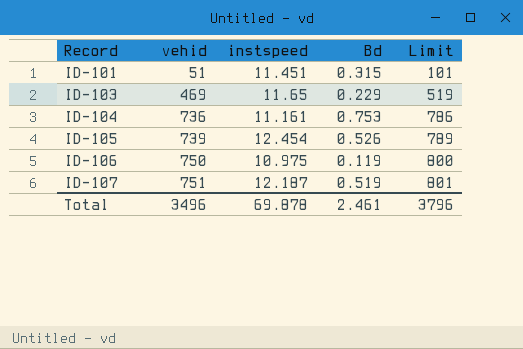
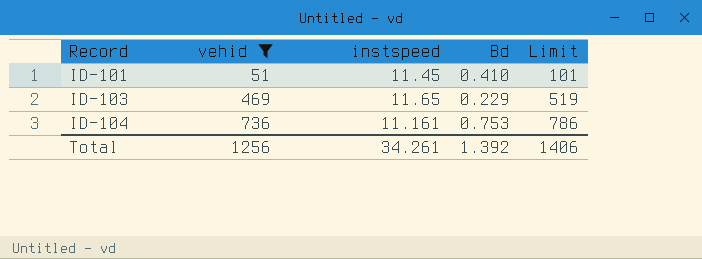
filter: none -> vehid <= 736
ID-101 | instspeed: 11.451 -> 11.45
ID-101 | Bd: 0.315 -> 0.410
Total | vehid: 3496 -> 1256
Total | instspeed: 69.878 -> 34.261
Total | Bd: 2.461 -> 1.392
Total | Limit: 3796 -> 1406

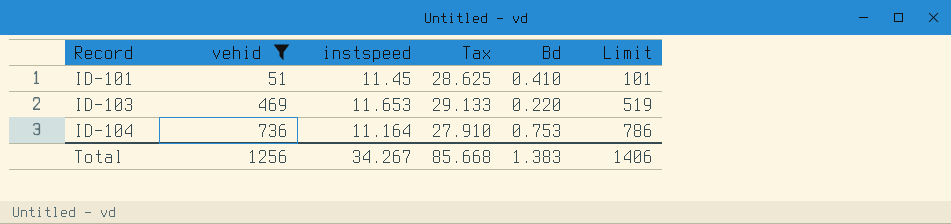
column Tax | formula: none -> [instspeed] * 2.5
ID-103 | instspeed: 11.65 -> 11.653
ID-103 | Bd: 0.229 -> 0.220
ID-104 | instspeed: 11.161 -> 11.164
Total | instspeed: 34.261 -> 34.267
Total | Bd: 1.392 -> 1.383

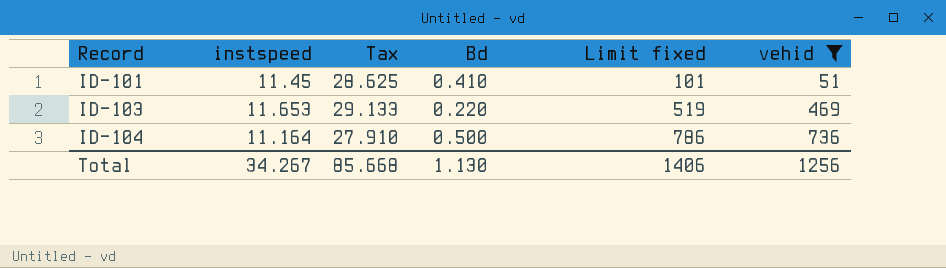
column name: Limit -> Limit fixed
column vehid | position: 2 -> 6
ID-104 | Bd: 0.753 -> 0.500
Total | Bd: 1.383 -> 1.130

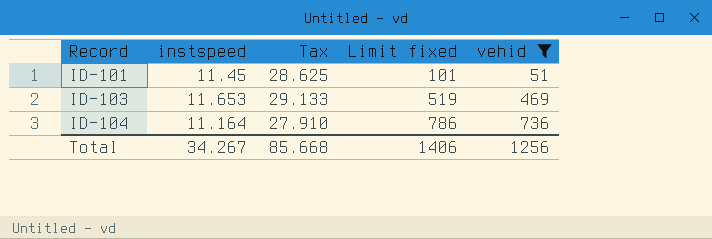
column Bd | position: 4 -> none

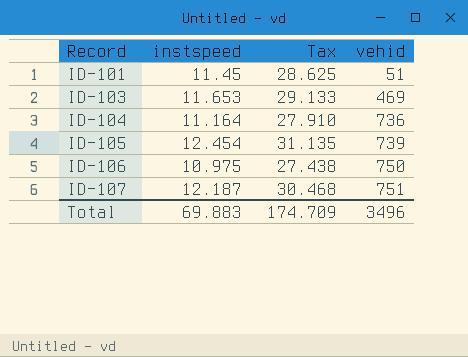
filter: vehid <= 736 -> none
column Limit fixed | formula: [vehid] + 50 -> none
Total | instspeed: 34.267 -> 69.883
Total | Tax: 85.668 -> 174.709
Total | vehid: 1256 -> 3496

